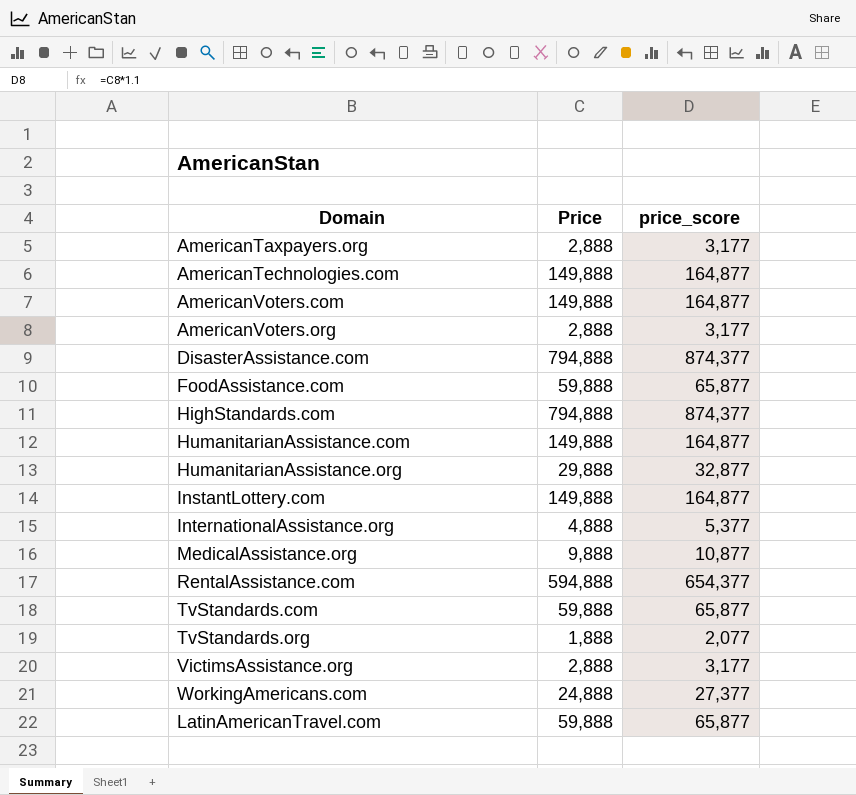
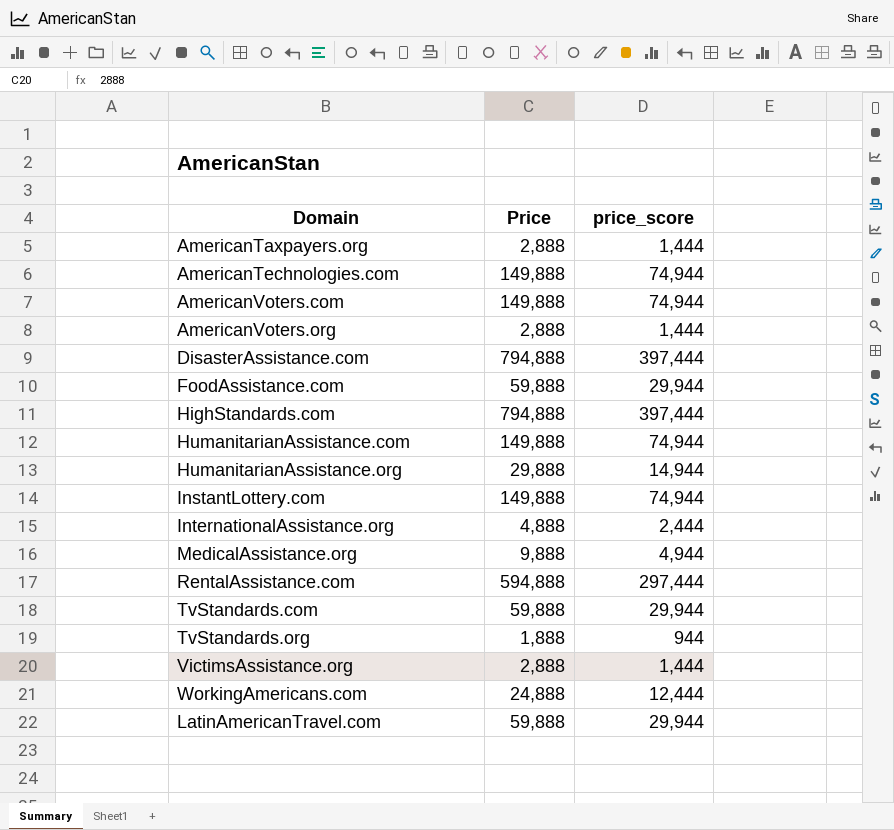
column price_score | formula: [Price] * 1.1 -> [Price] * 0.5

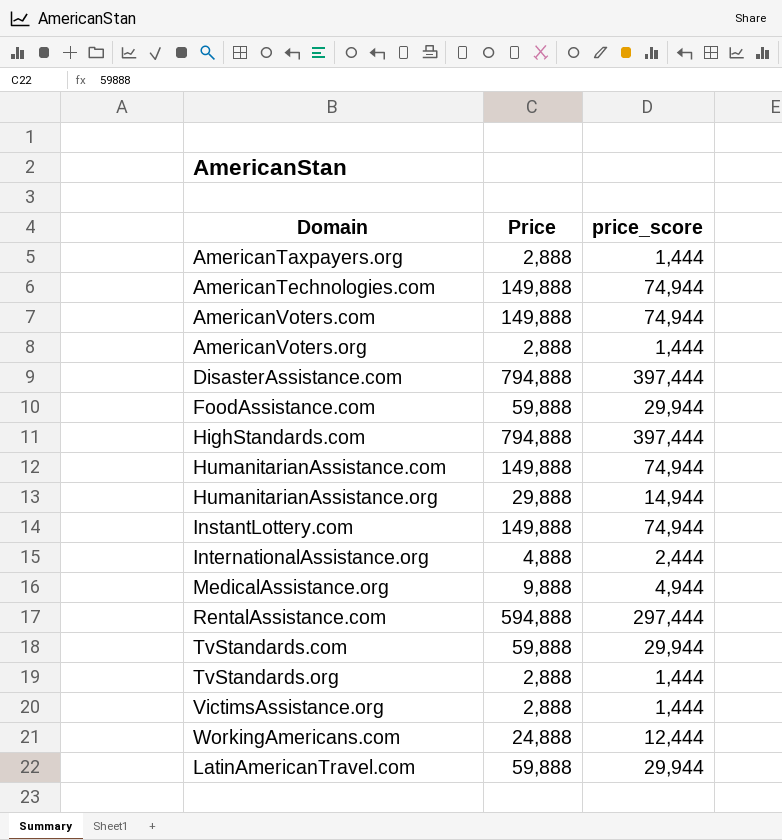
TvStandards.org | Price: 1,888 -> 2,888
TvStandards.org | price_score: 944 -> 1,444

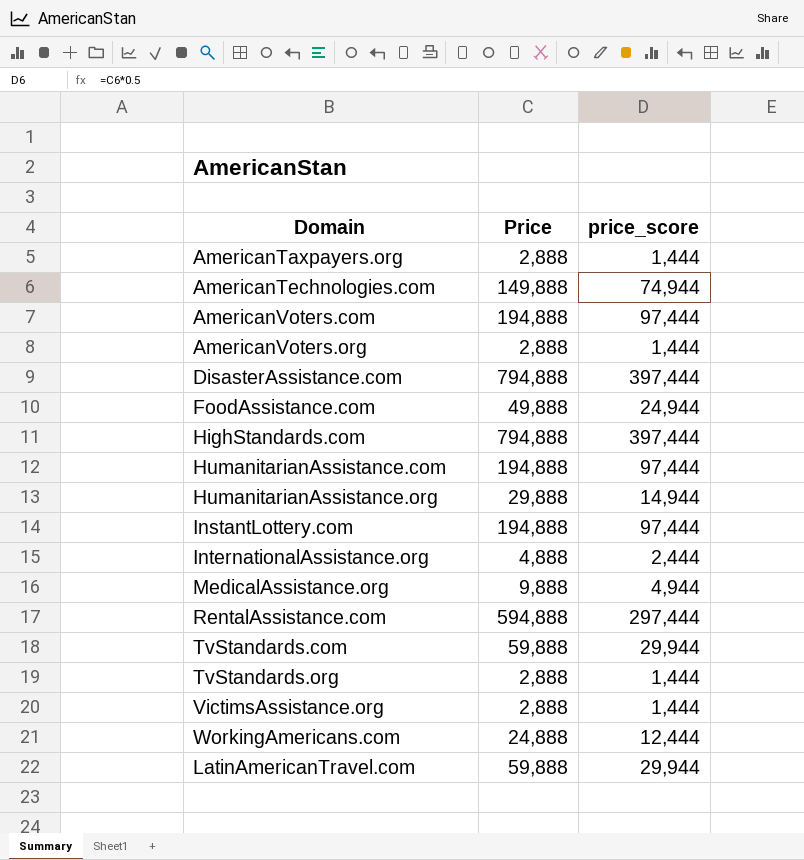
AmericanVoters.com | Price: 149,888 -> 194,888
AmericanVoters.com | price_score: 74,944 -> 97,444
FoodAssistance.com | Price: 59,888 -> 49,888
FoodAssistance.com | price_score: 29,944 -> 24,944
HumanitarianAssistance.com | Price: 149,888 -> 194,888
HumanitarianAssistance.com | price_score: 74,944 -> 97,444
InstantLottery.com | Price: 149,888 -> 194,888
InstantLottery.com | price_score: 74,944 -> 97,444

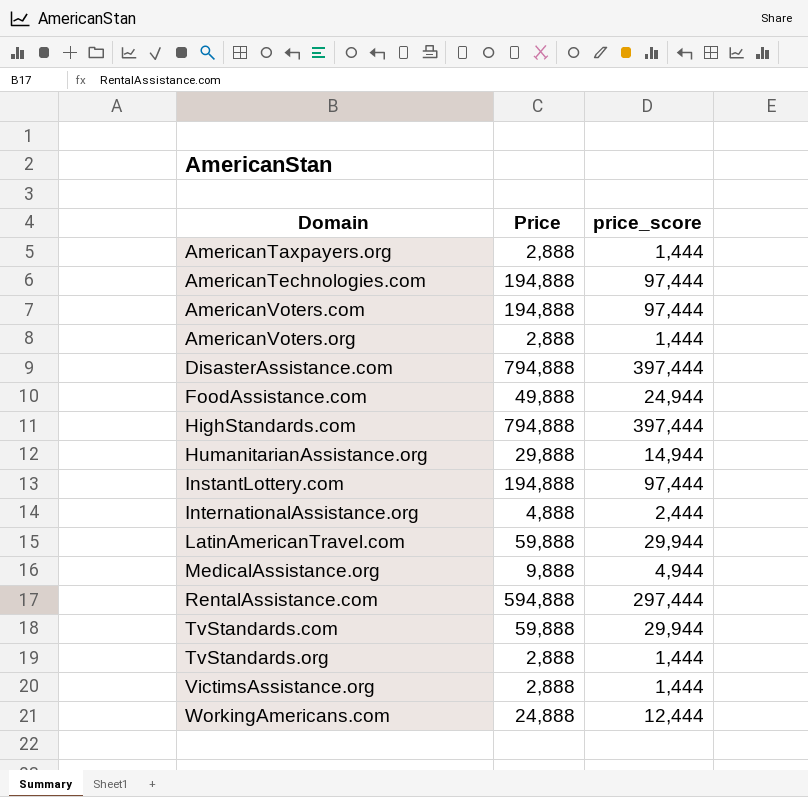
row order: none -> Domain ascending
row HumanitarianAssistance.com: 194,888 | 97,444 -> none
AmericanTechnologies.com | Price: 149,888 -> 194,888
AmericanTechnologies.com | price_score: 74,944 -> 97,444

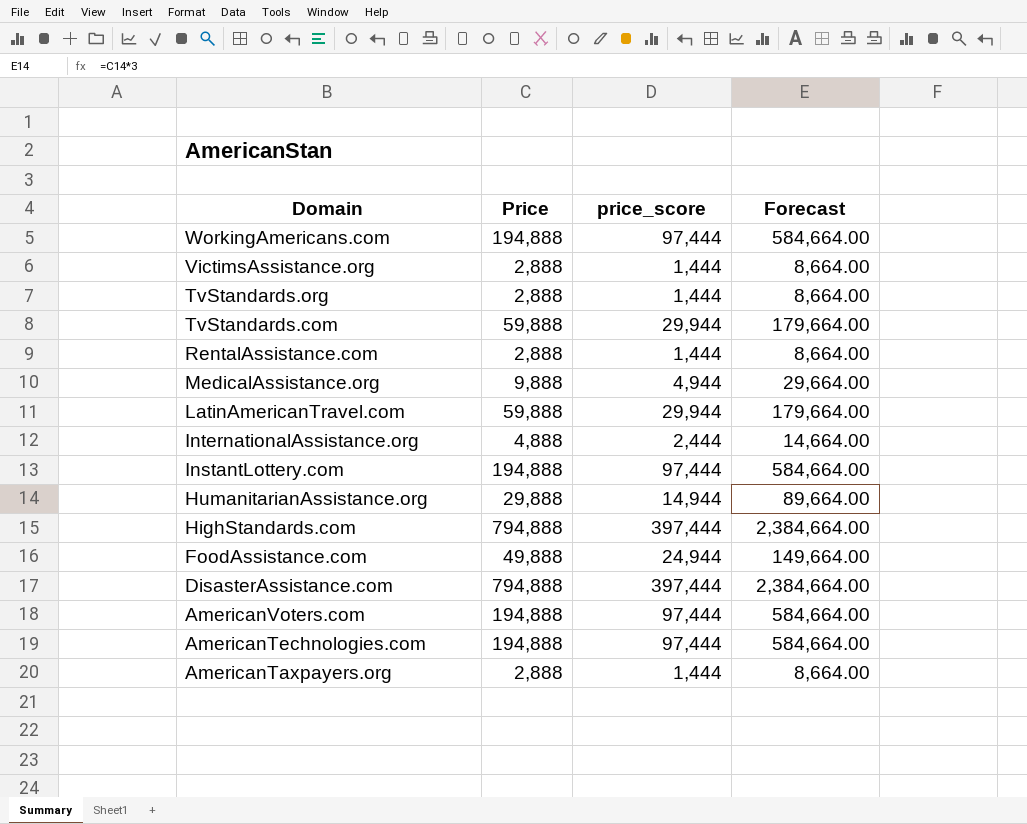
row order: Domain ascending -> Domain descending
column Forecast | formula: none -> [Price] * 3
row AmericanVoters.org: 2,888 | 1,444 -> none
WorkingAmericans.com | Price: 24,888 -> 194,888
WorkingAmericans.com | price_score: 12,444 -> 97,444
RentalAssistance.com | Price: 594,888 -> 2,888
RentalAssistance.com | price_score: 297,444 -> 1,444

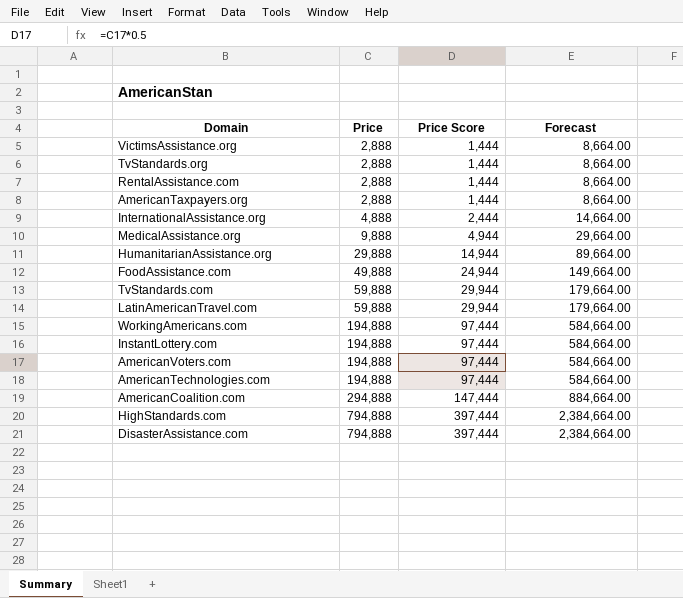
row order: Domain descending -> Price ascending
column name: price_score -> Price Score
row AmericanCoalition.com: none -> 294,888 | 147,444 | 884,664.00

